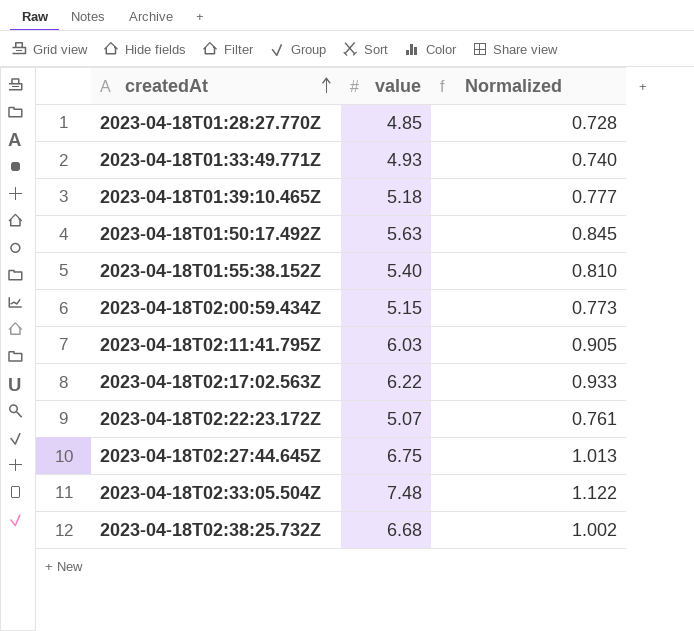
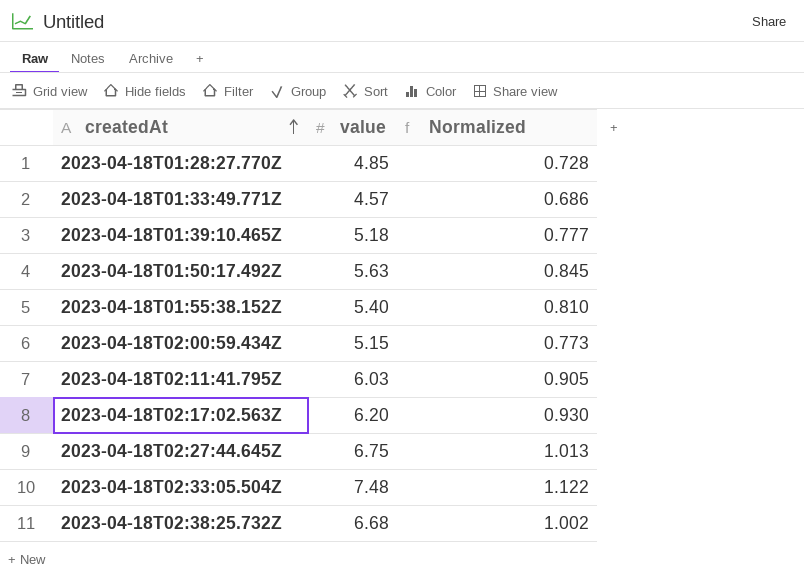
row 2023-04-18T02:22:23.172Z: 5.07 | 0.761 -> none
2023-04-18T01:33:49.771Z | value: 4.93 -> 4.57
2023-04-18T01:33:49.771Z | Normalized: 0.740 -> 0.686
2023-04-18T02:17:02.563Z | value: 6.22 -> 6.20
2023-04-18T02:17:02.563Z | Normalized: 0.933 -> 0.930

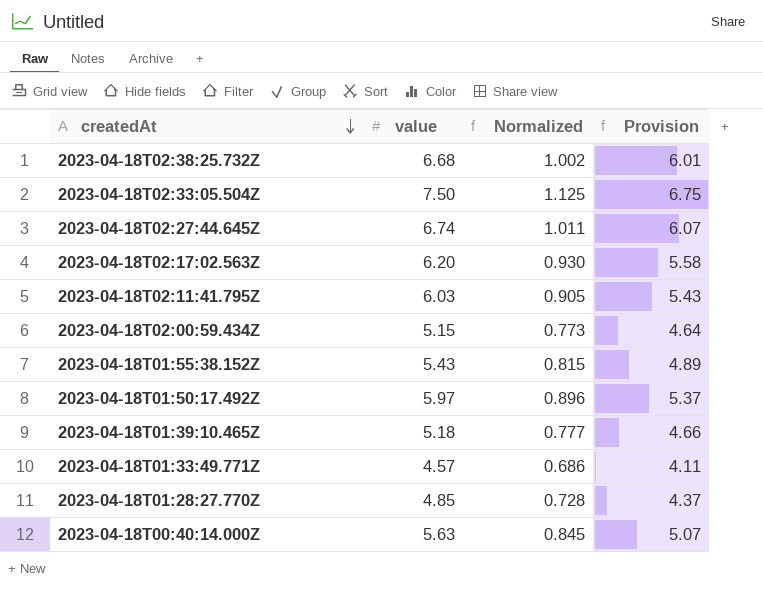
row order: createdAt ascending -> createdAt descending
column Provision | formula: none -> [value] * 0.9
2023-04-18T02:33:05.504Z | value: 7.48 -> 7.50
2023-04-18T02:33:05.504Z | Normalized: 1.122 -> 1.125
2023-04-18T02:27:44.645Z | value: 6.75 -> 6.74
2023-04-18T02:27:44.645Z | Normalized: 1.013 -> 1.011
2023-04-18T01:55:38.152Z | value: 5.40 -> 5.43
2023-04-18T01:55:38.152Z | Normalized: 0.810 -> 0.815
2023-04-18T01:50:17.492Z | value: 5.63 -> 5.97
2023-04-18T01:50:17.492Z | Normalized: 0.845 -> 0.896
row 2023-04-18T00:40:14.000Z: none -> 5.63 | 0.845 | 5.07

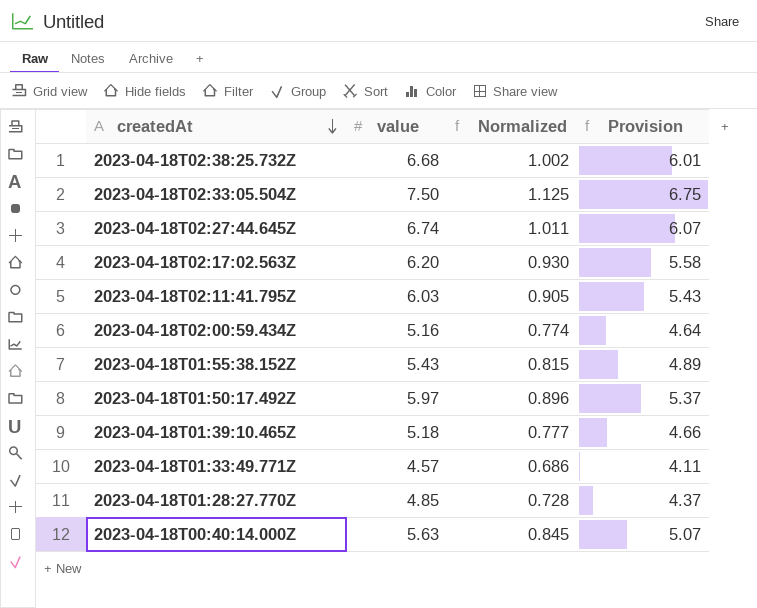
2023-04-18T02:00:59.434Z | value: 5.15 -> 5.16
2023-04-18T02:00:59.434Z | Normalized: 0.773 -> 0.774

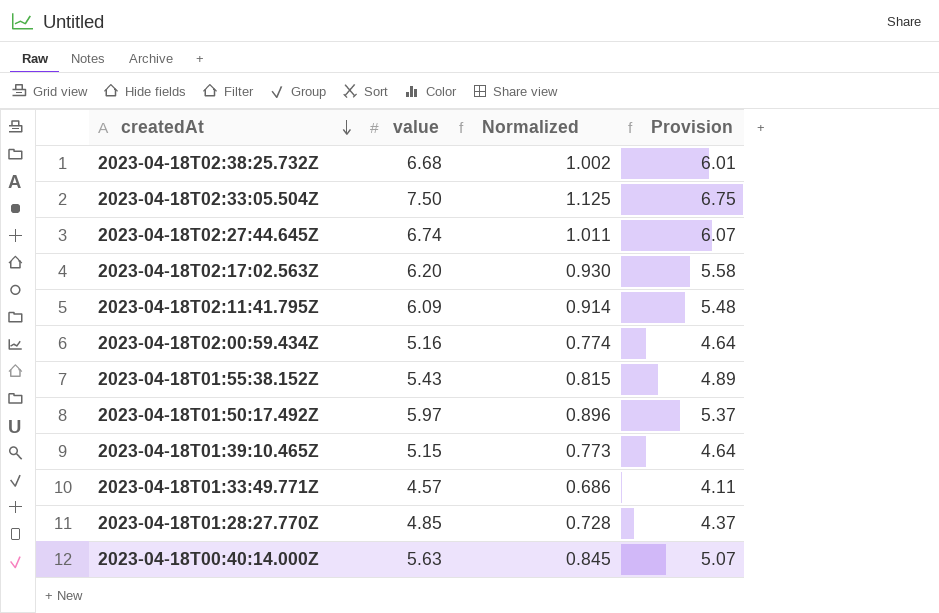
2023-04-18T02:11:41.795Z | value: 6.03 -> 6.09
2023-04-18T02:11:41.795Z | Normalized: 0.905 -> 0.914
2023-04-18T02:11:41.795Z | Provision: 5.43 -> 5.48
2023-04-18T01:39:10.465Z | value: 5.18 -> 5.15
2023-04-18T01:39:10.465Z | Normalized: 0.777 -> 0.773
2023-04-18T01:39:10.465Z | Provision: 4.66 -> 4.64

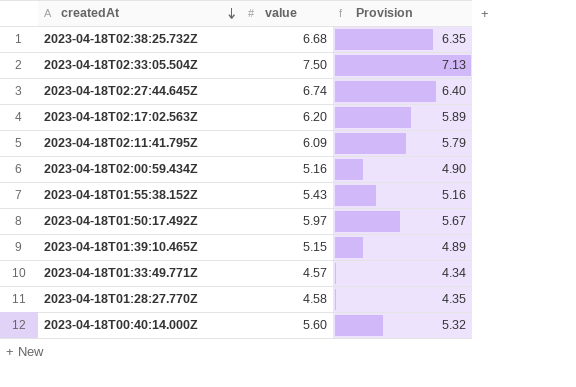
column Normalized | formula: [value] * 0.15 -> none
column Provision | formula: [value] * 0.9 -> [value] * 0.95
2023-04-18T01:28:27.770Z | value: 4.85 -> 4.58
2023-04-18T00:40:14.000Z | value: 5.63 -> 5.60

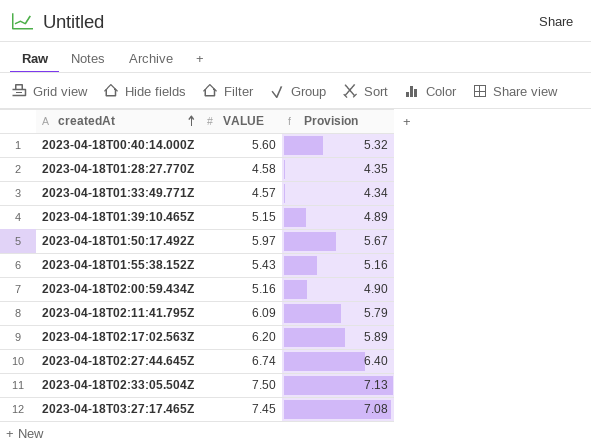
row order: createdAt descending -> createdAt ascending
column name: value -> VALUE
row 2023-04-18T02:38:25.732Z: 6.68 | 6.35 -> none
row 2023-04-18T03:27:17.465Z: none -> 7.45 | 7.08

